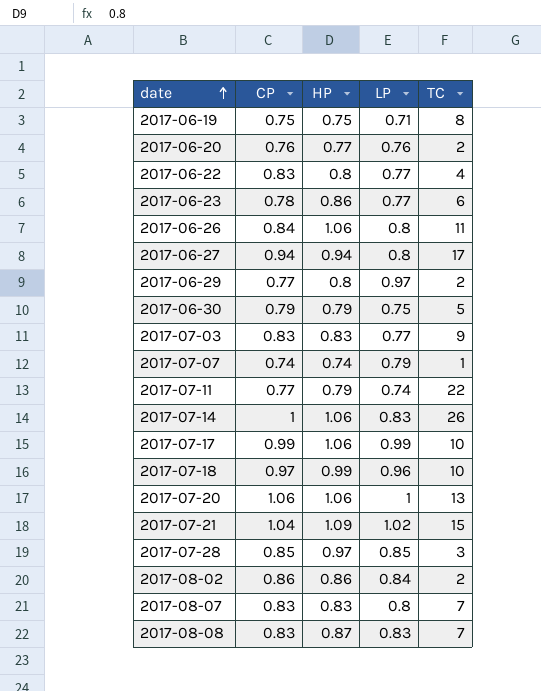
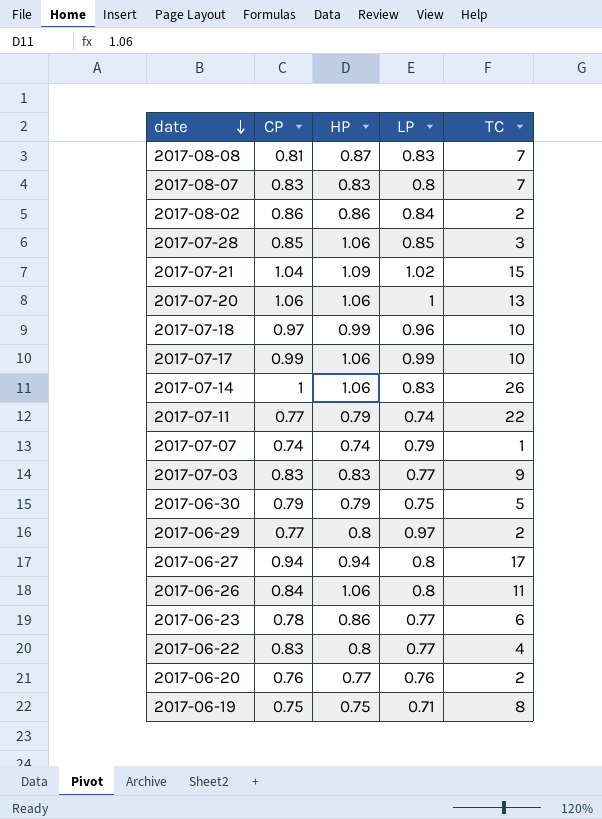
row order: date ascending -> date descending
2017-08-08 | CP: 0.83 -> 0.81
2017-07-28 | HP: 0.97 -> 1.06

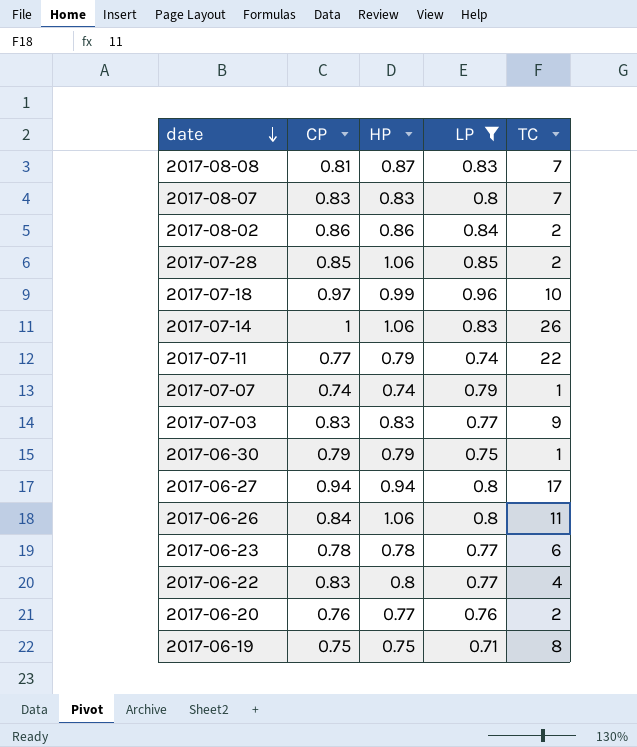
filter: none -> LP <= 0.96
2017-07-28 | TC: 3 -> 2
2017-06-30 | TC: 5 -> 1
2017-06-23 | HP: 0.86 -> 0.78

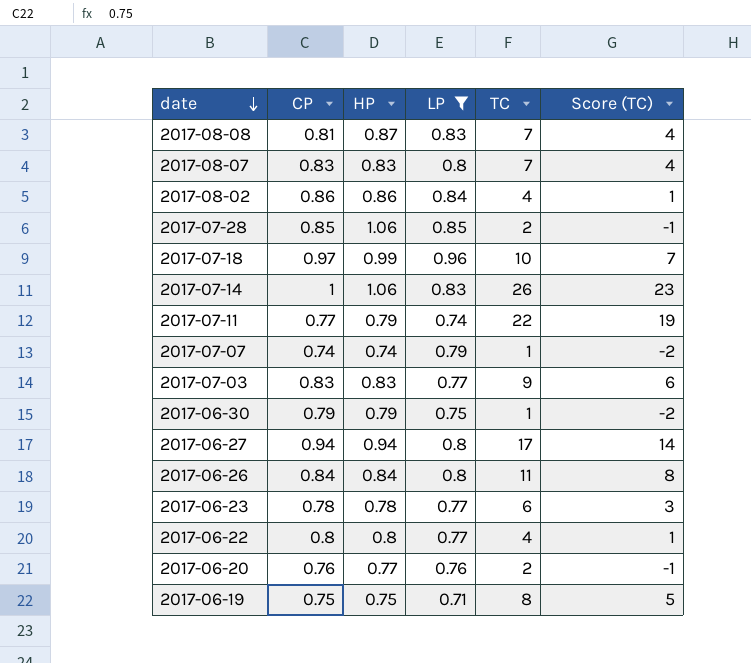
column Score (TC) | formula: none -> [TC] - 3
2017-08-02 | TC: 2 -> 4
2017-06-26 | HP: 1.06 -> 0.84
2017-06-22 | CP: 0.83 -> 0.8

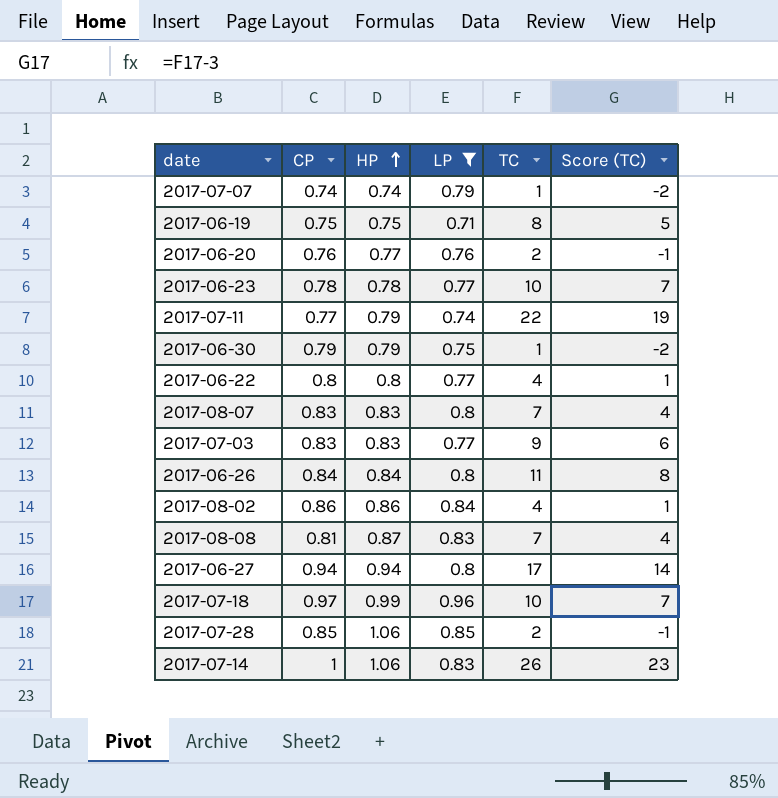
row order: date descending -> HP ascending
2017-06-23 | TC: 6 -> 10
2017-06-23 | Score (TC): 3 -> 7

